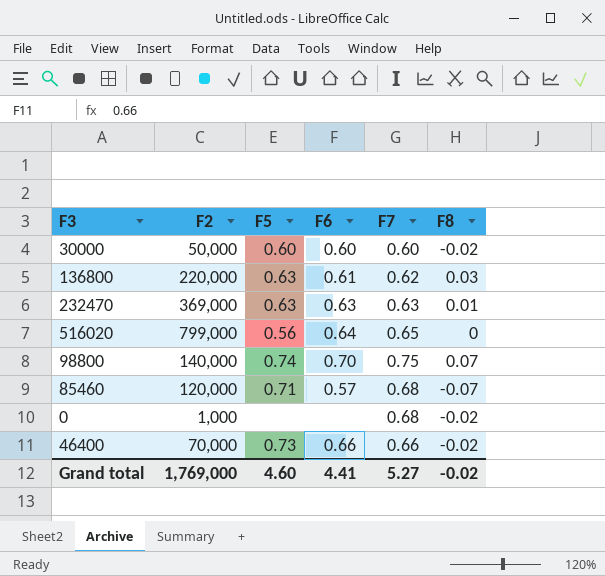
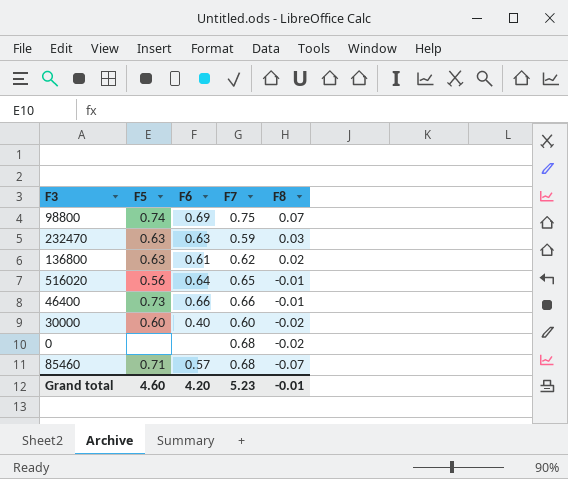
row order: none -> F8 descending
column F2 | position: 2 -> none
98800 | F6: 0.70 -> 0.69
232470 | F7: 0.63 -> 0.59
232470 | F8: 0.01 -> 0.03
136800 | F8: 0.03 -> 0.02
516020 | F8: 0 -> -0.01
46400 | F8: -0.02 -> -0.01
30000 | F6: 0.60 -> 0.40
Grand total | F6: 4.41 -> 4.20
Grand total | F7: 5.27 -> 5.23
Grand total | F8: -0.02 -> -0.01

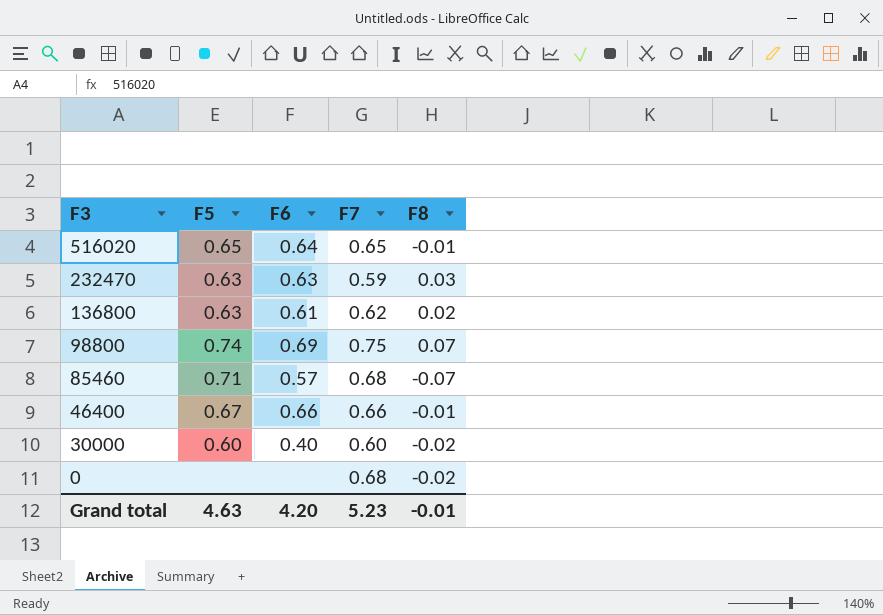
row order: F8 descending -> F3 descending
516020 | F5: 0.56 -> 0.65
46400 | F5: 0.73 -> 0.67
Grand total | F5: 4.60 -> 4.63

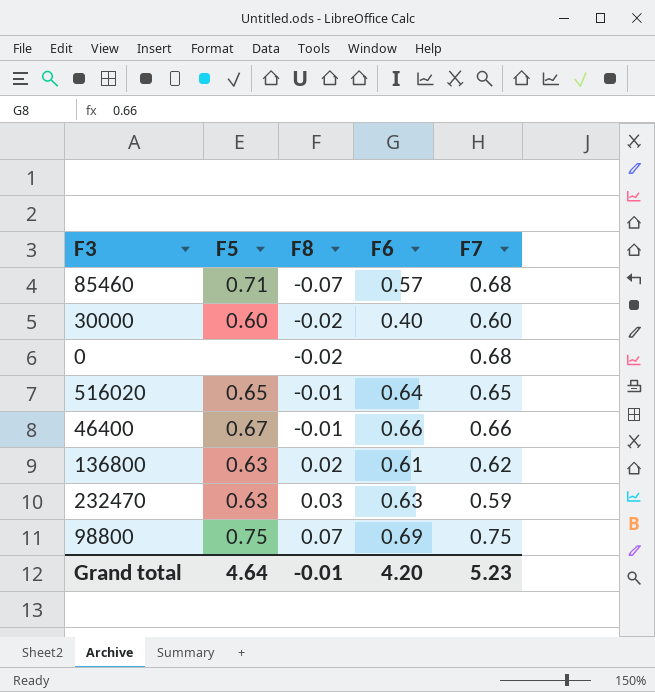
row order: F3 descending -> F8 ascending
column F8 | position: 5 -> 3
98800 | F5: 0.74 -> 0.75
Grand total | F5: 4.63 -> 4.64

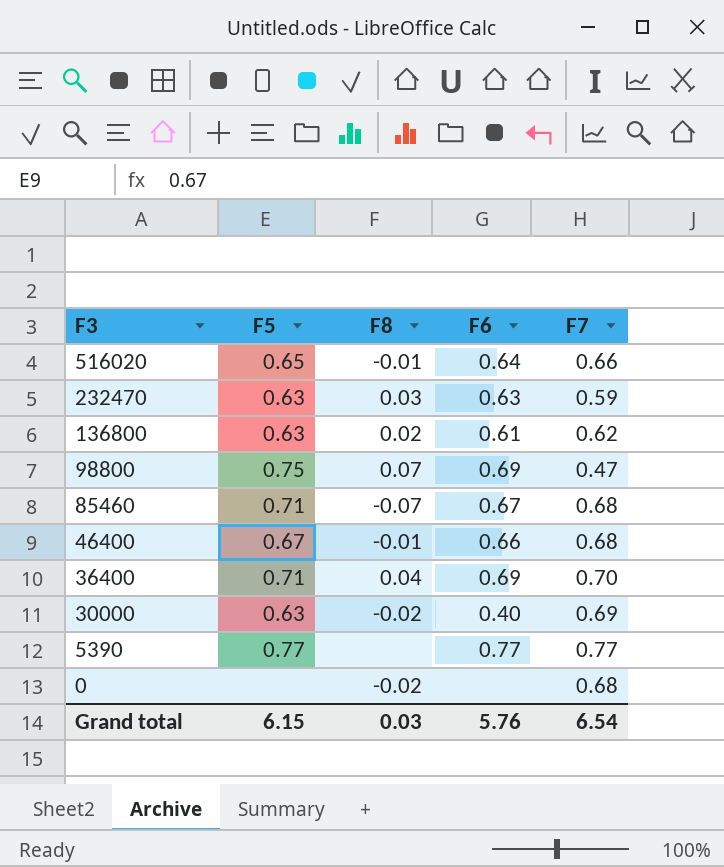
row order: F8 ascending -> F3 descending
516020 | F7: 0.65 -> 0.66
98800 | F7: 0.75 -> 0.47
85460 | F6: 0.57 -> 0.67
46400 | F7: 0.66 -> 0.68
row 36400: none -> 0.71 | 0.04 | 0.69 | 0.70
30000 | F5: 0.60 -> 0.63
30000 | F7: 0.60 -> 0.69
row 5390: none -> 0.77 | none | 0.77 | 0.77
Grand total | F5: 4.64 -> 6.15
Grand total | F8: -0.01 -> 0.03
Grand total | F6: 4.20 -> 5.76
Grand total | F7: 5.23 -> 6.54

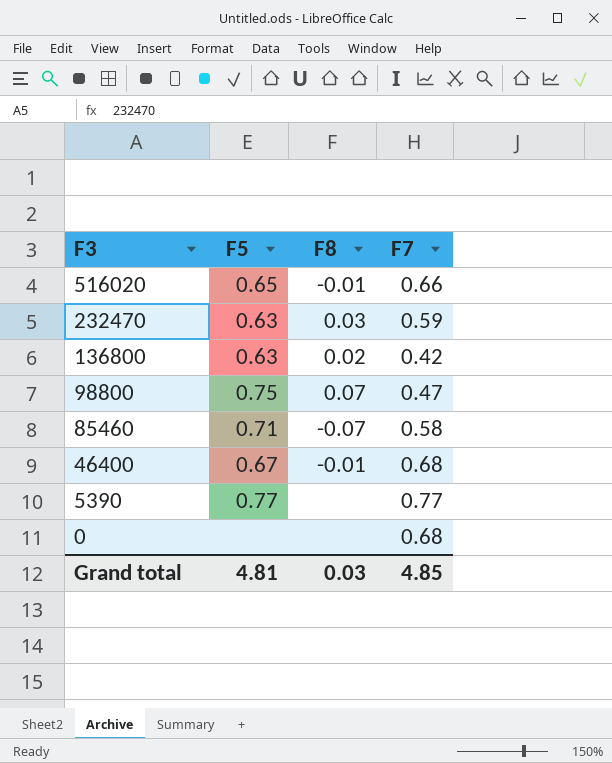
column F6 | position: 4 -> none
row 36400: 0.71 | 0.04 | 0.69 | 0.70 -> none
row 30000: 0.63 | -0.02 | 0.40 | 0.69 -> none
136800 | F7: 0.62 -> 0.42
85460 | F7: 0.68 -> 0.58
0 | F8: -0.02 -> none
Grand total | F5: 6.15 -> 4.81
Grand total | F7: 6.54 -> 4.85

